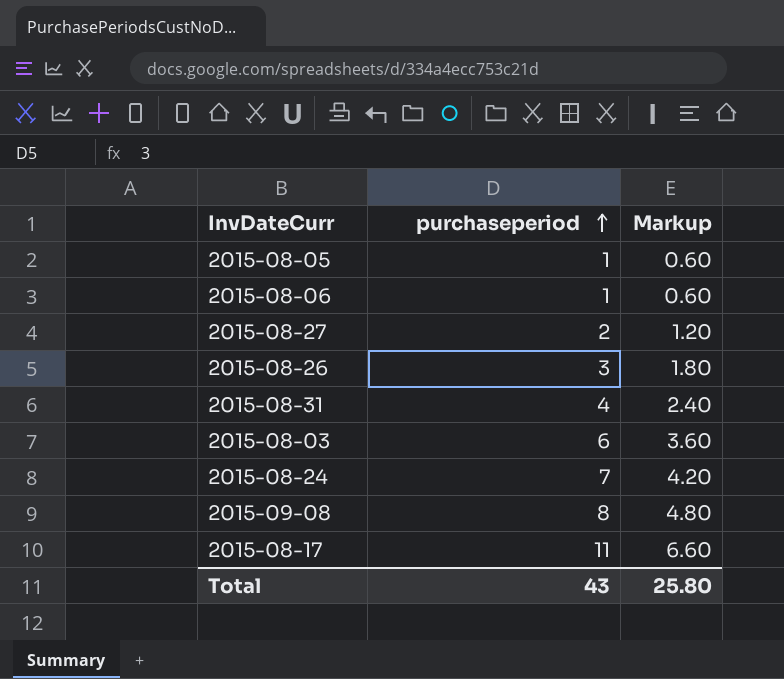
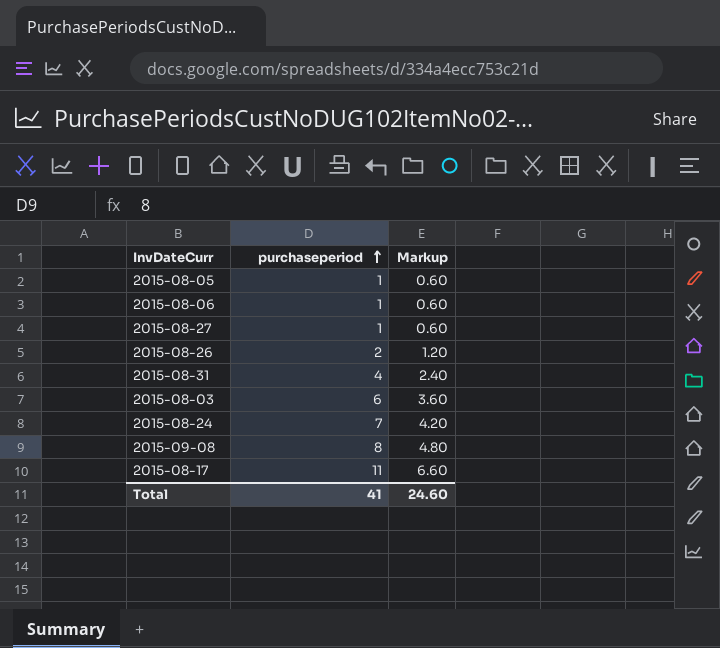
2015-08-27 | purchaseperiod: 2 -> 1
2015-08-27 | Markup: 1.20 -> 0.60
2015-08-26 | purchaseperiod: 3 -> 2
2015-08-26 | Markup: 1.80 -> 1.20
Total | purchaseperiod: 43 -> 41
Total | Markup: 25.80 -> 24.60

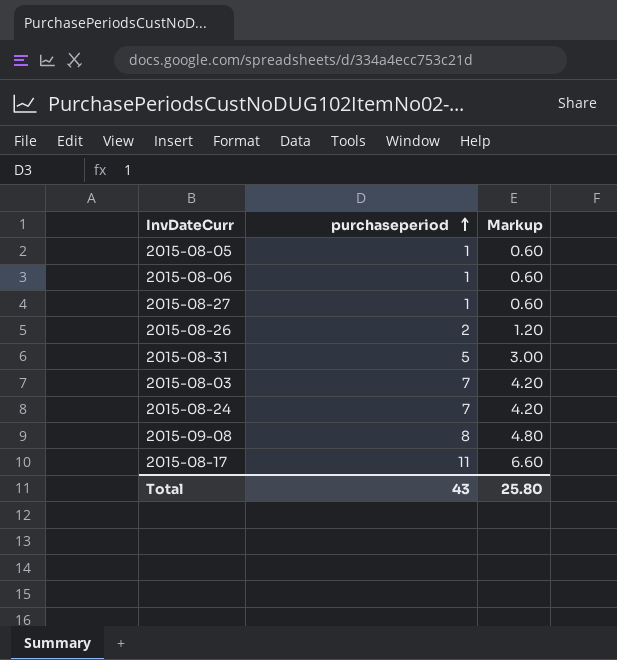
2015-08-31 | purchaseperiod: 4 -> 5
2015-08-31 | Markup: 2.40 -> 3.00
2015-08-03 | purchaseperiod: 6 -> 7
2015-08-03 | Markup: 3.60 -> 4.20
Total | purchaseperiod: 41 -> 43
Total | Markup: 24.60 -> 25.80

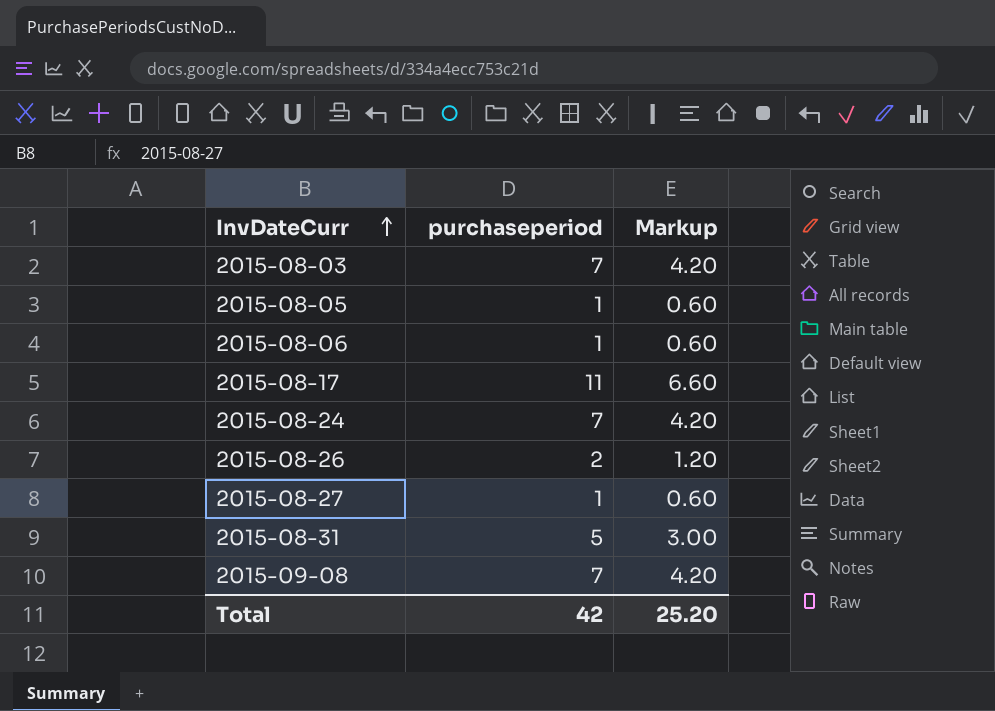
row order: purchaseperiod ascending -> InvDateCurr ascending
2015-09-08 | purchaseperiod: 8 -> 7
2015-09-08 | Markup: 4.80 -> 4.20
Total | purchaseperiod: 43 -> 42
Total | Markup: 25.80 -> 25.20

